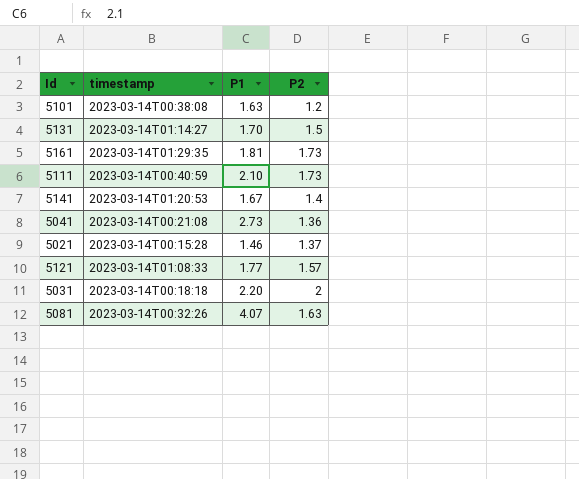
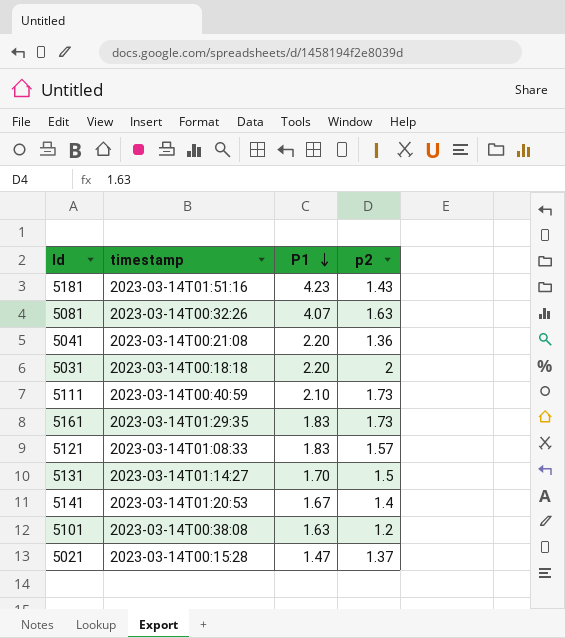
row order: none -> P1 descending
column name: P2 -> p2
row 5181: none -> 2023-03-14T01:51:16 | 4.23 | 1.43
5041 | P1: 2.73 -> 2.20
5161 | P1: 1.81 -> 1.83
5121 | P1: 1.77 -> 1.83
5021 | P1: 1.46 -> 1.47

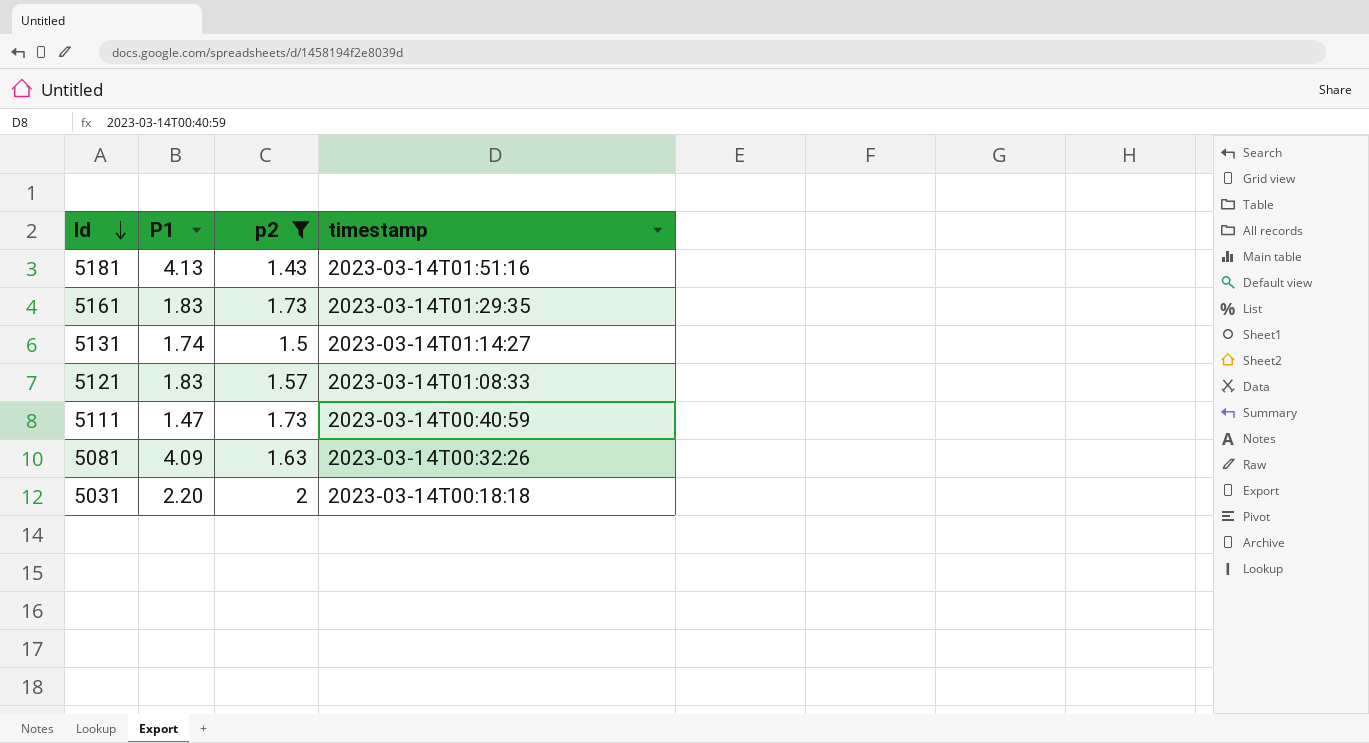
filter: none -> p2 >= 1.43
row order: P1 descending -> Id descending
column timestamp | position: 2 -> 4
5181 | P1: 4.23 -> 4.13
5131 | P1: 1.70 -> 1.74
5111 | P1: 2.10 -> 1.47
5081 | P1: 4.07 -> 4.09

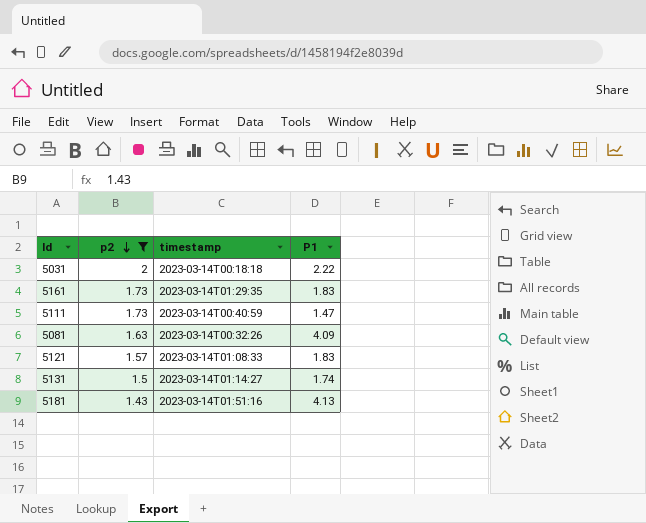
row order: Id descending -> p2 descending
column P1 | position: 2 -> 4
5031 | P1: 2.20 -> 2.22

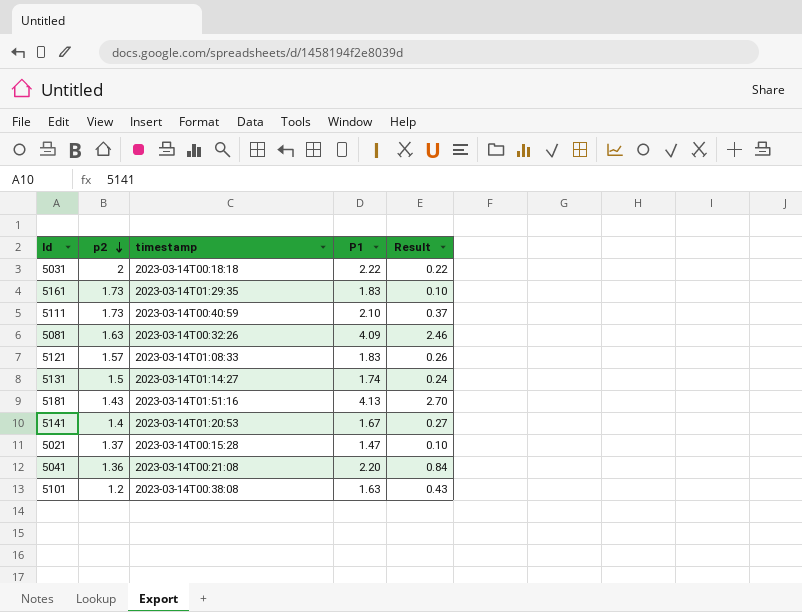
filter: p2 >= 1.43 -> none
column Result | formula: none -> [P1] - [p2]
5111 | P1: 1.47 -> 2.10

